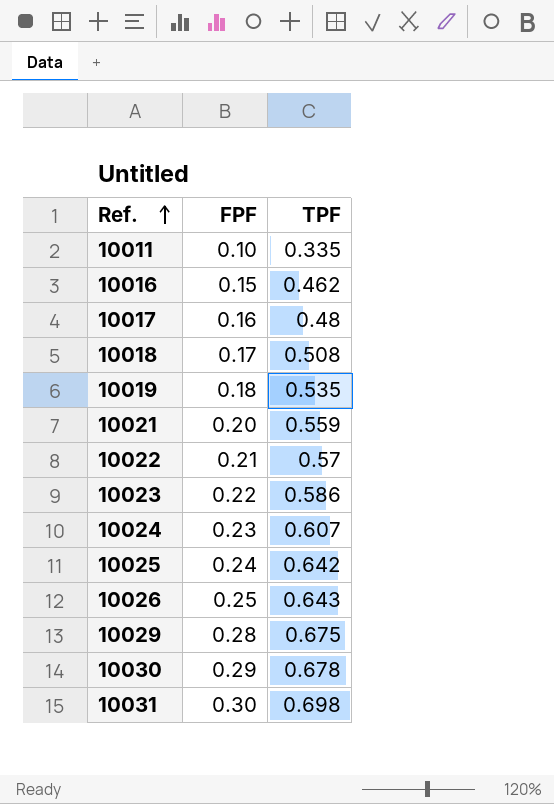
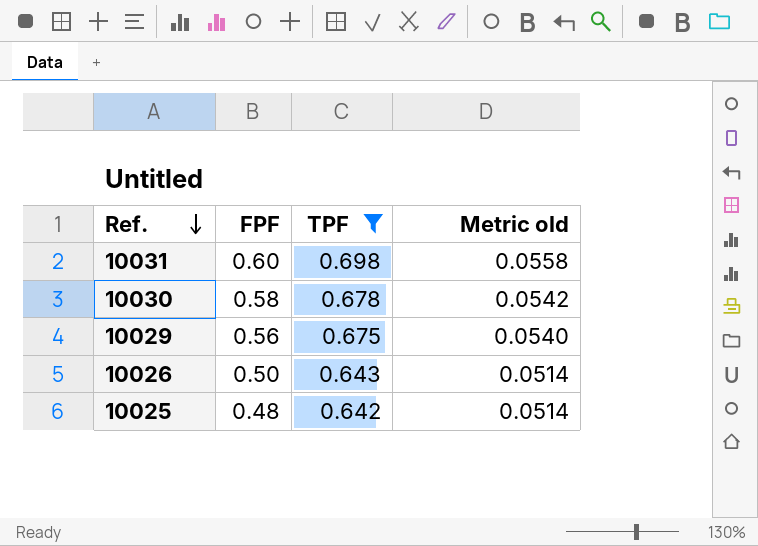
filter: none -> TPF >= 0.642
row order: Ref. ascending -> Ref. descending
column Metric old | formula: none -> [TPF] * 0.08
10031 | FPF: 0.30 -> 0.60
10030 | FPF: 0.29 -> 0.58
10029 | FPF: 0.28 -> 0.56
10026 | FPF: 0.25 -> 0.50
10025 | FPF: 0.24 -> 0.48

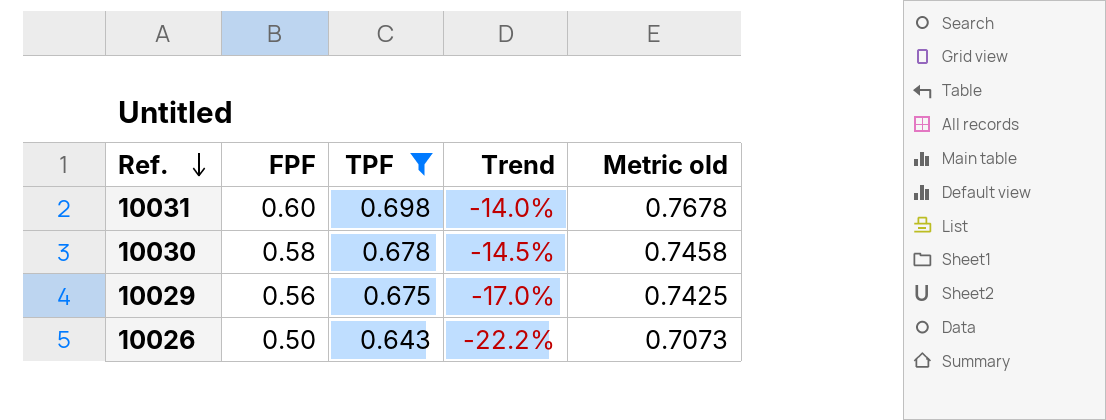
column Trend | formula: none -> ([FPF] - [TPF]) / [TPF]
column Metric old | formula: [TPF] * 0.08 -> [TPF] * 1.1
row 10025: 0.48 | 0.642 | 0.0514 -> none

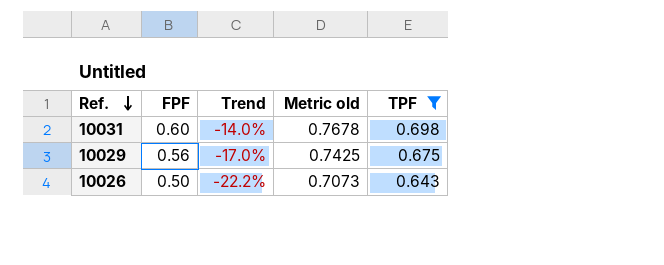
column TPF | position: 3 -> 5
row 10030: 0.58 | 0.678 | -14.5% | 0.7458 -> none

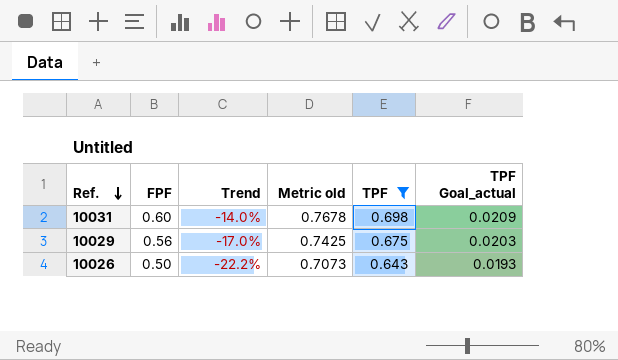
column TPF Goal_actual | formula: none -> [TPF] * 0.03

